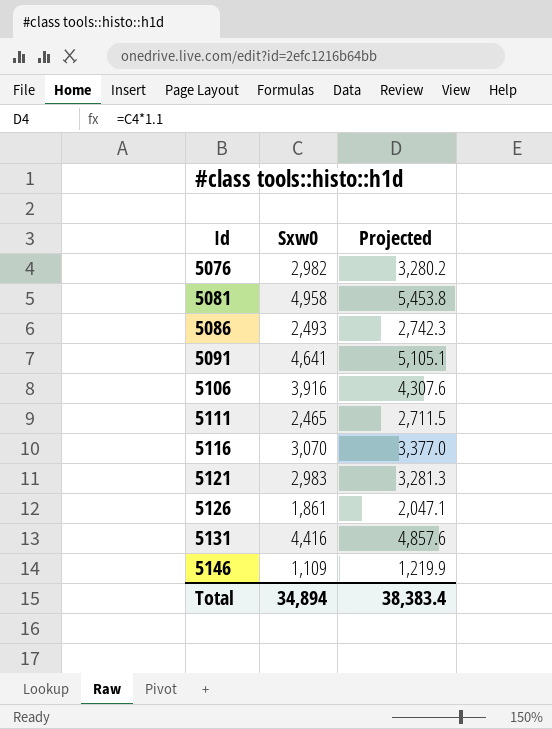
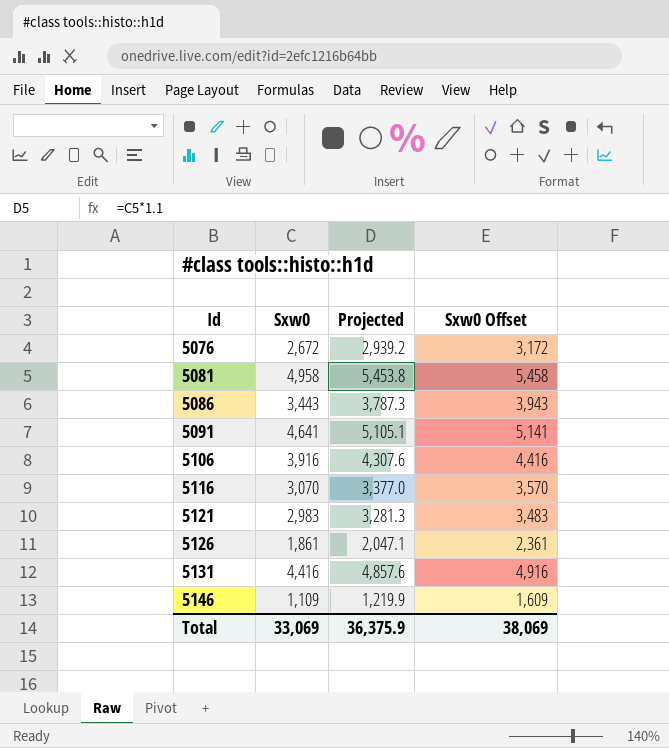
column Sxw0 Offset | formula: none -> [Sxw0] + 500
row 5111: 2,465 | 2,711.5 -> none
5076 | Sxw0: 2,982 -> 2,672
5076 | Projected: 3,280.2 -> 2,939.2
5086 | Sxw0: 2,493 -> 3,443
5086 | Projected: 2,742.3 -> 3,787.3
Total | Sxw0: 34,894 -> 33,069
Total | Projected: 38,383.4 -> 36,375.9

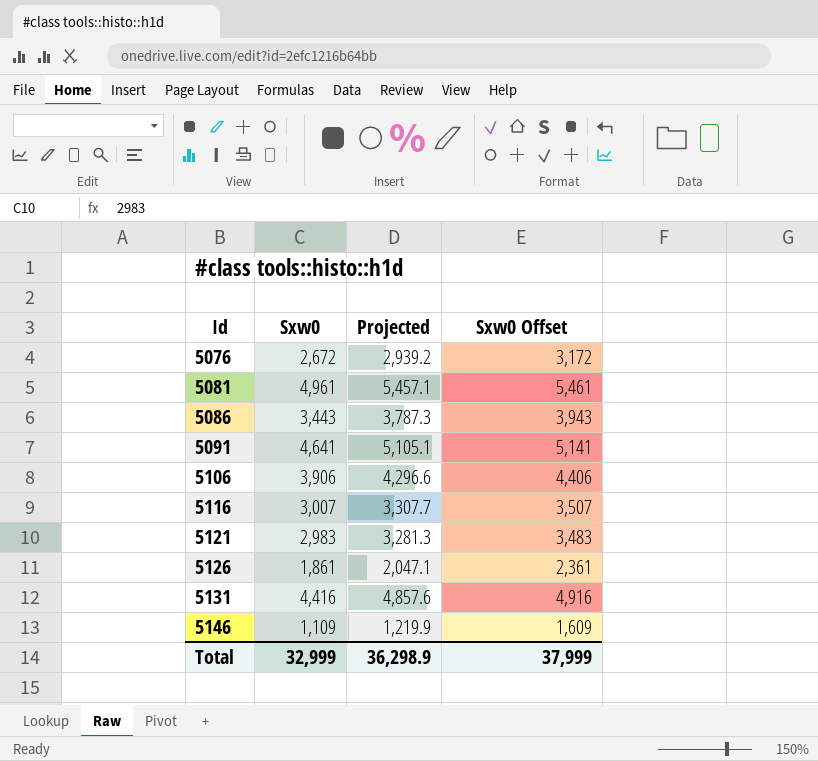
5081 | Sxw0: 4,958 -> 4,961
5081 | Projected: 5,453.8 -> 5,457.1
5081 | Sxw0 Offset: 5,458 -> 5,461
5106 | Sxw0: 3,916 -> 3,906
5106 | Projected: 4,307.6 -> 4,296.6
5106 | Sxw0 Offset: 4,416 -> 4,406
5116 | Sxw0: 3,070 -> 3,007
5116 | Projected: 3,377.0 -> 3,307.7
5116 | Sxw0 Offset: 3,570 -> 3,507
Total | Sxw0: 33,069 -> 32,999
Total | Projected: 36,375.9 -> 36,298.9
Total | Sxw0 Offset: 38,069 -> 37,999

